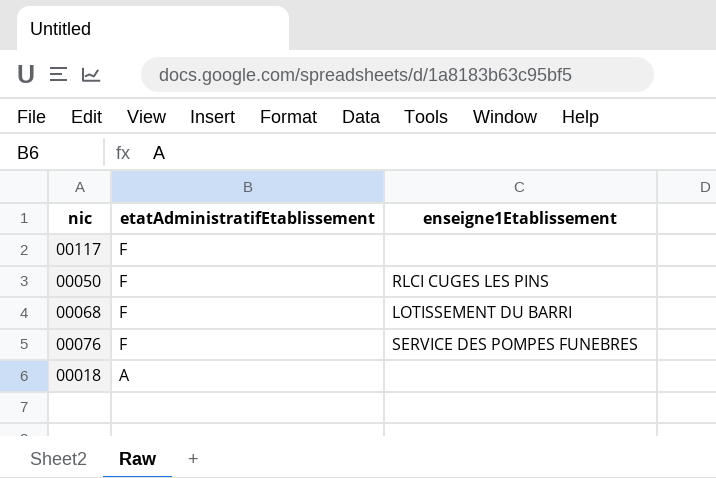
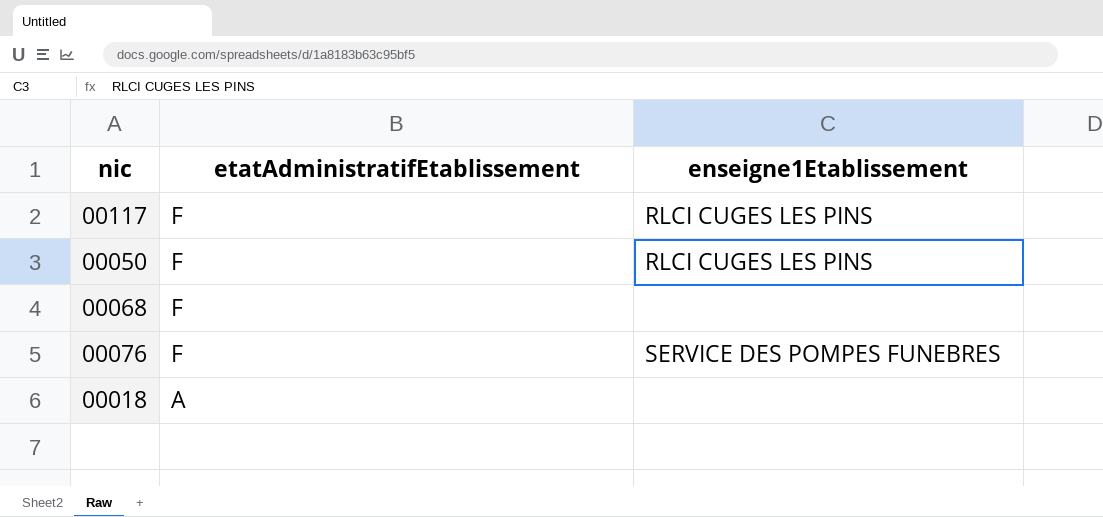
00117 | enseigne1Etablissement: none -> RLCI CUGES LES PINS
00068 | enseigne1Etablissement: LOTISSEMENT DU BARRI -> none

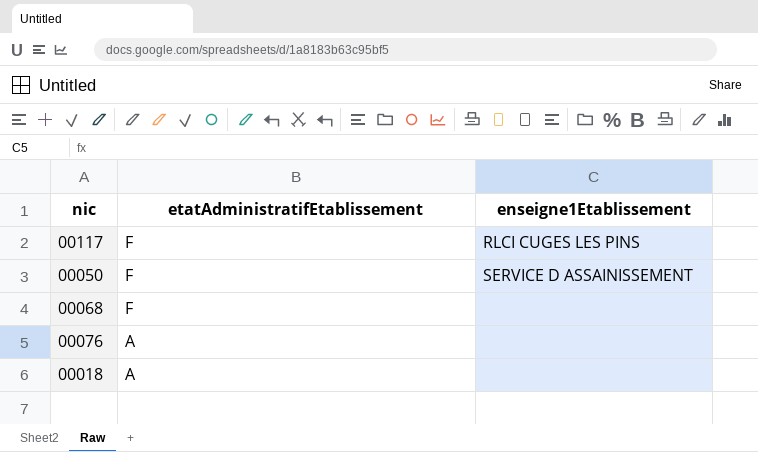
00050 | enseigne1Etablissement: RLCI CUGES LES PINS -> SERVICE D ASSAINISSEMENT
00076 | etatAdministratifEtablissement: F -> A
00076 | enseigne1Etablissement: SERVICE DES POMPES FUNEBRES -> none

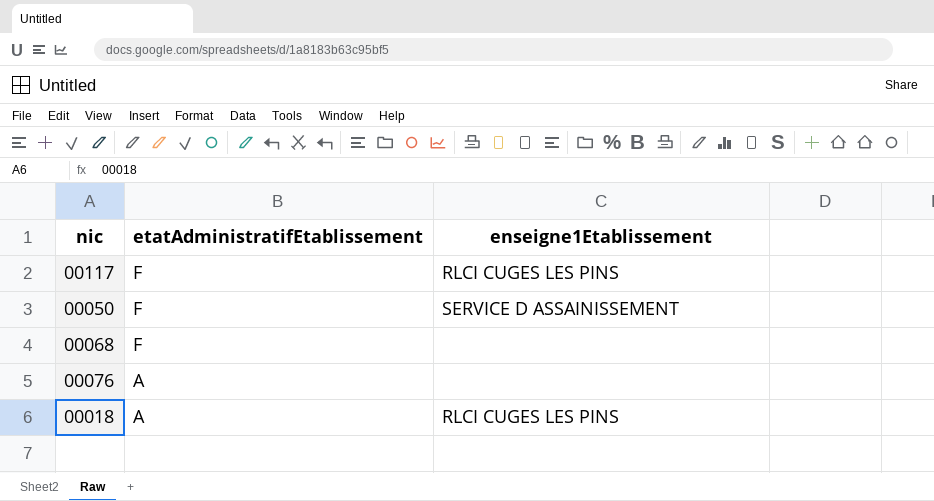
00018 | enseigne1Etablissement: none -> RLCI CUGES LES PINS

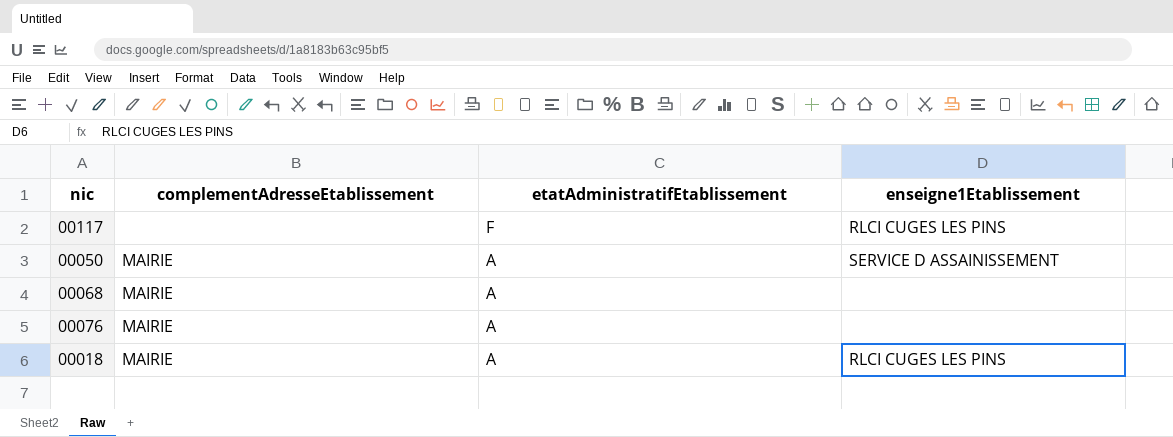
column complementAdresseEtablissement | position: none -> 2
00050 | etatAdministratifEtablissement: F -> A
00068 | etatAdministratifEtablissement: F -> A

